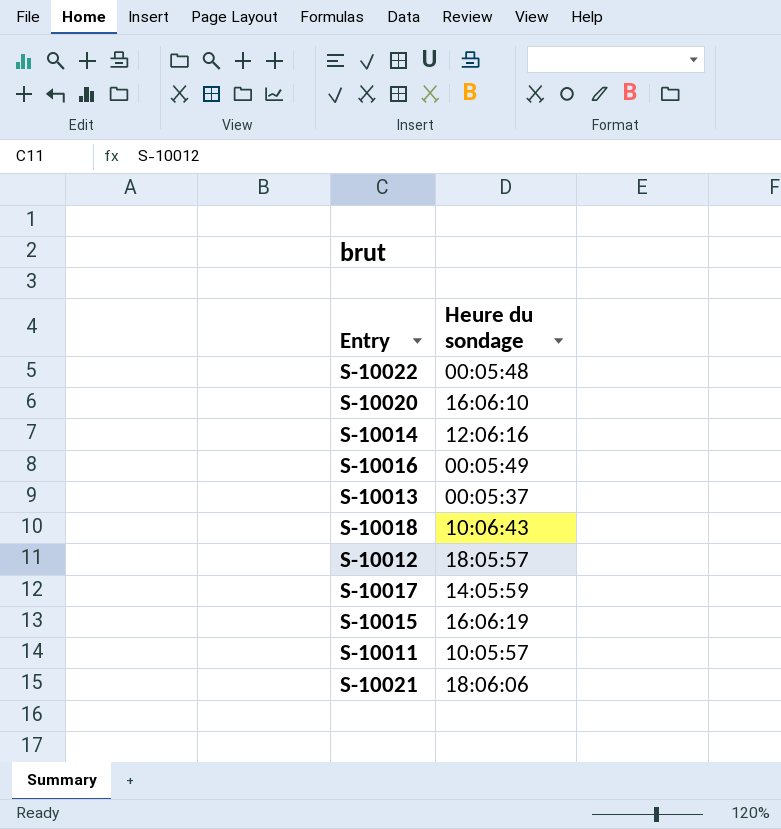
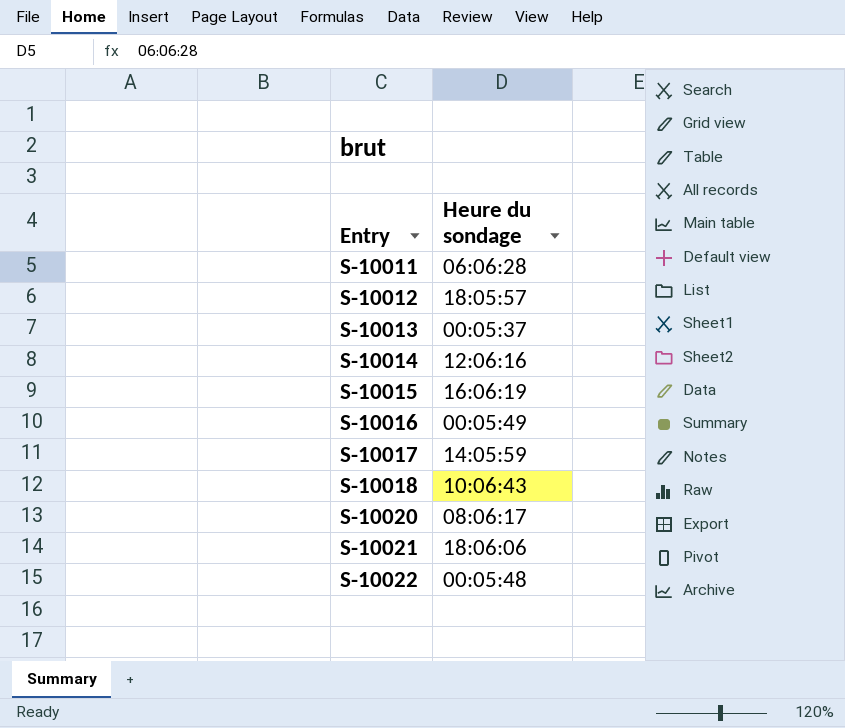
row order: none -> Entry ascending
S-10011 | Heure du sondage: 10:05:57 -> 06:06:28
S-10020 | Heure du sondage: 16:06:10 -> 08:06:17

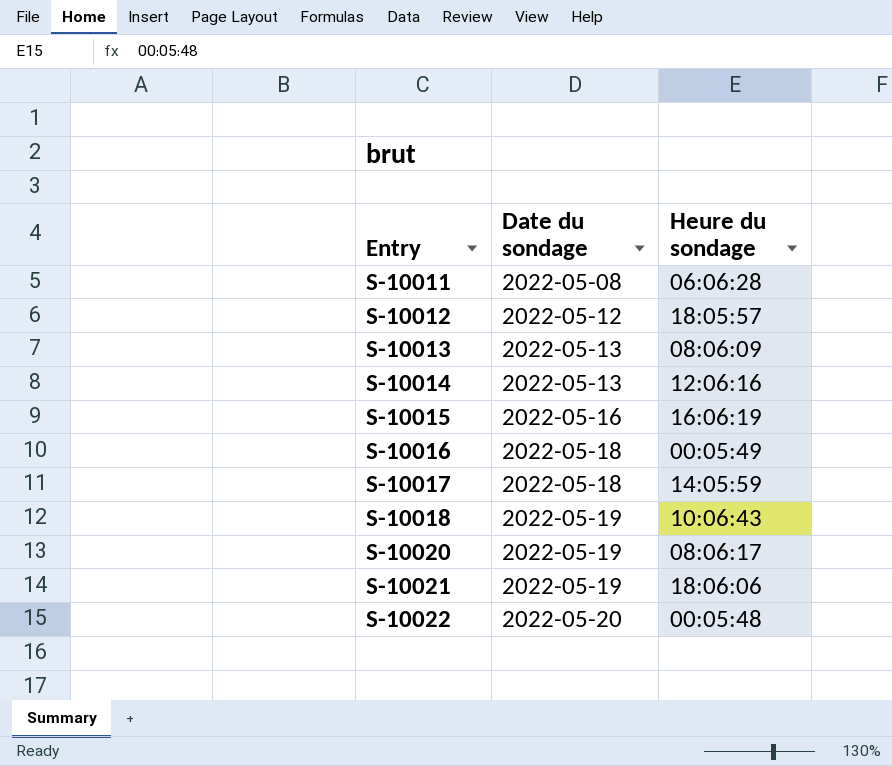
column Date du sondage | position: none -> 2
S-10013 | Heure du sondage: 00:05:37 -> 08:06:09

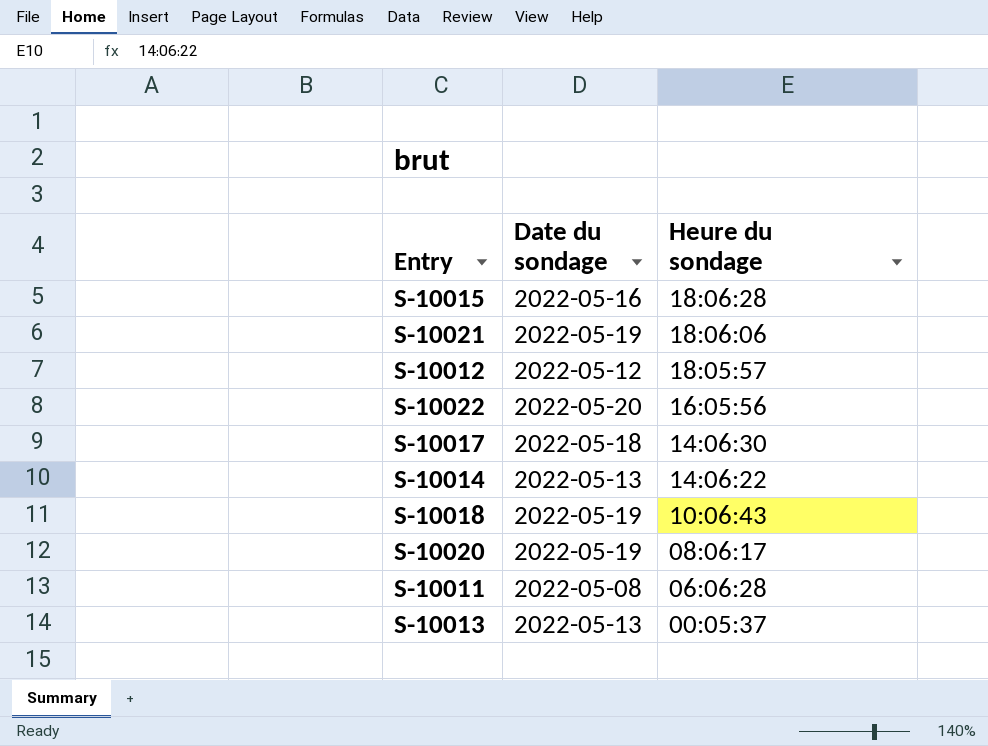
row order: Entry ascending -> Heure du sondage descending
row S-10016: 2022-05-18 | 00:05:49 -> none
S-10015 | Heure du sondage: 16:06:19 -> 18:06:28
S-10022 | Heure du sondage: 00:05:48 -> 16:05:56
S-10017 | Heure du sondage: 14:05:59 -> 14:06:30
S-10014 | Heure du sondage: 12:06:16 -> 14:06:22
S-10013 | Heure du sondage: 08:06:09 -> 00:05:37

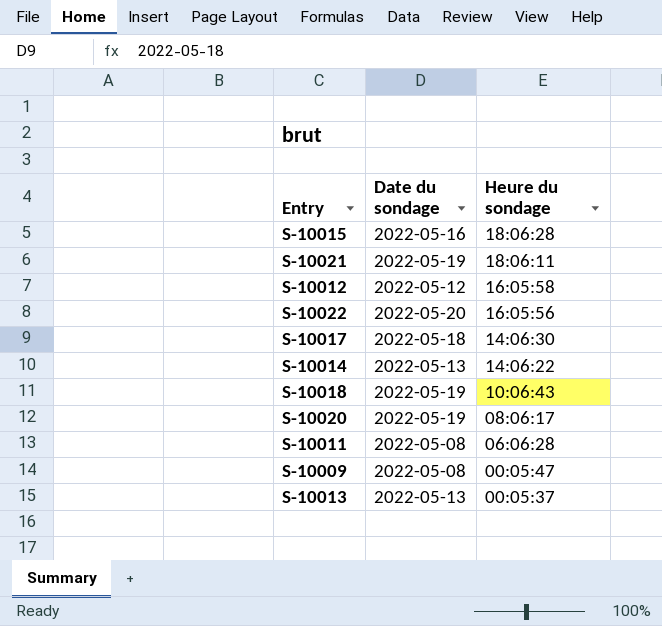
S-10021 | Heure du sondage: 18:06:06 -> 18:06:11
S-10012 | Heure du sondage: 18:05:57 -> 16:05:58
row S-10009: none -> 2022-05-08 | 00:05:47

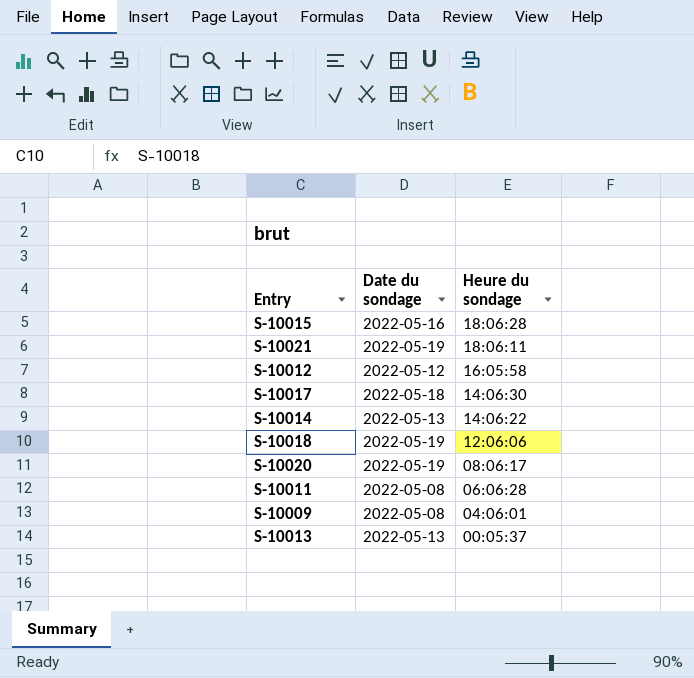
row S-10022: 2022-05-20 | 16:05:56 -> none
S-10018 | Heure du sondage: 10:06:43 -> 12:06:06
S-10009 | Heure du sondage: 00:05:47 -> 04:06:01

